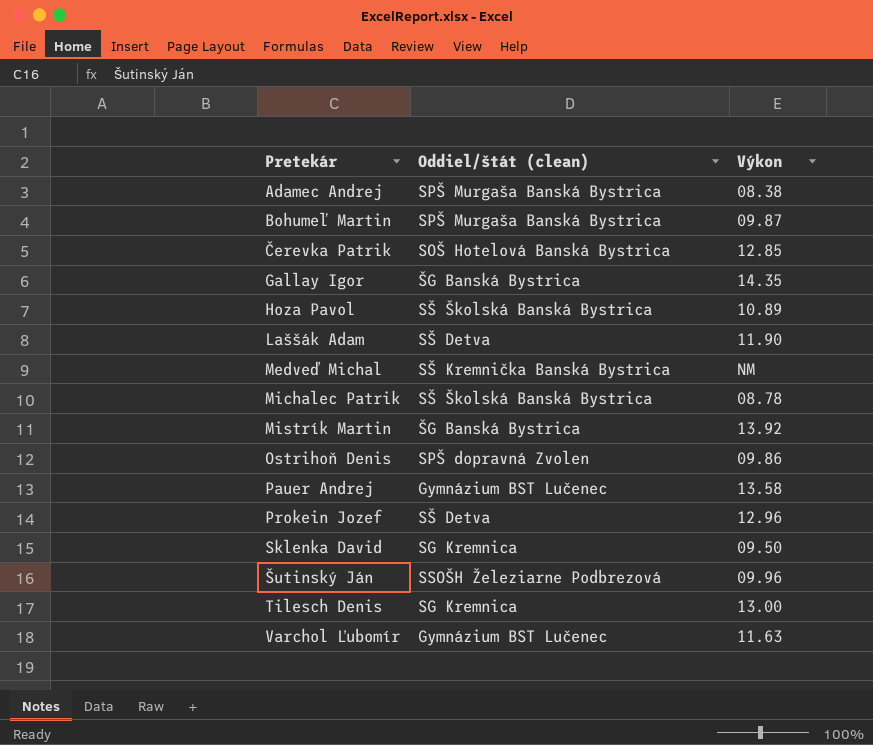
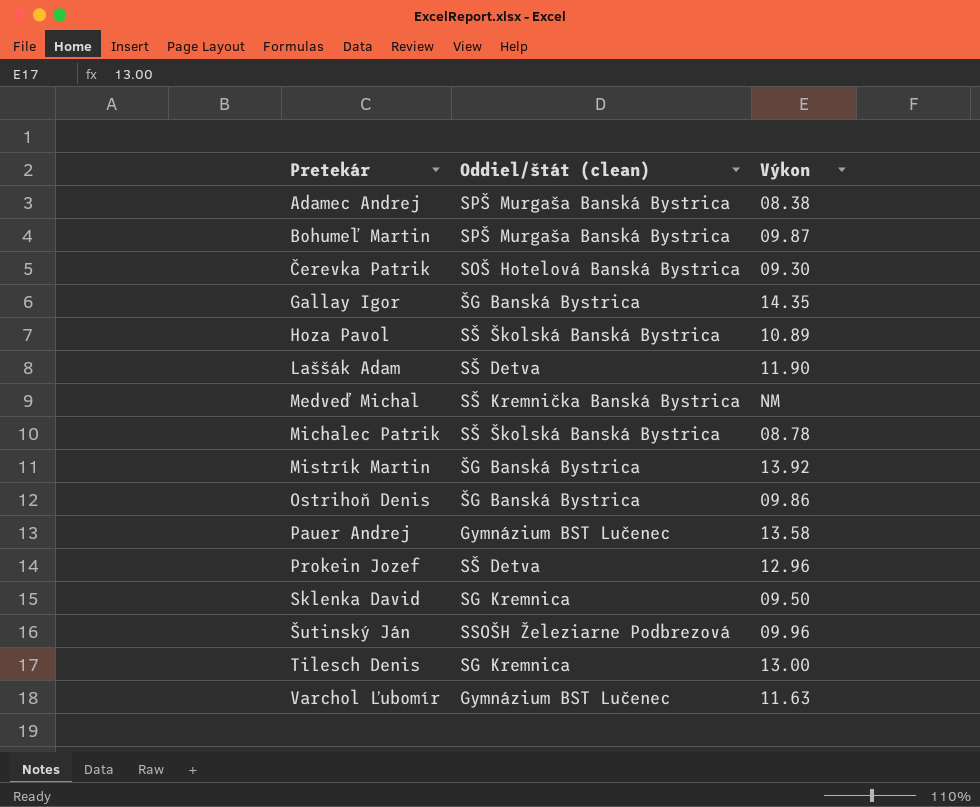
Čerevka Patrik | Výkon: 12.85 -> 09.30
Ostrihoň Denis | Oddiel/štát (clean): SPŠ dopravná Zvolen -> ŠG Banská Bystrica

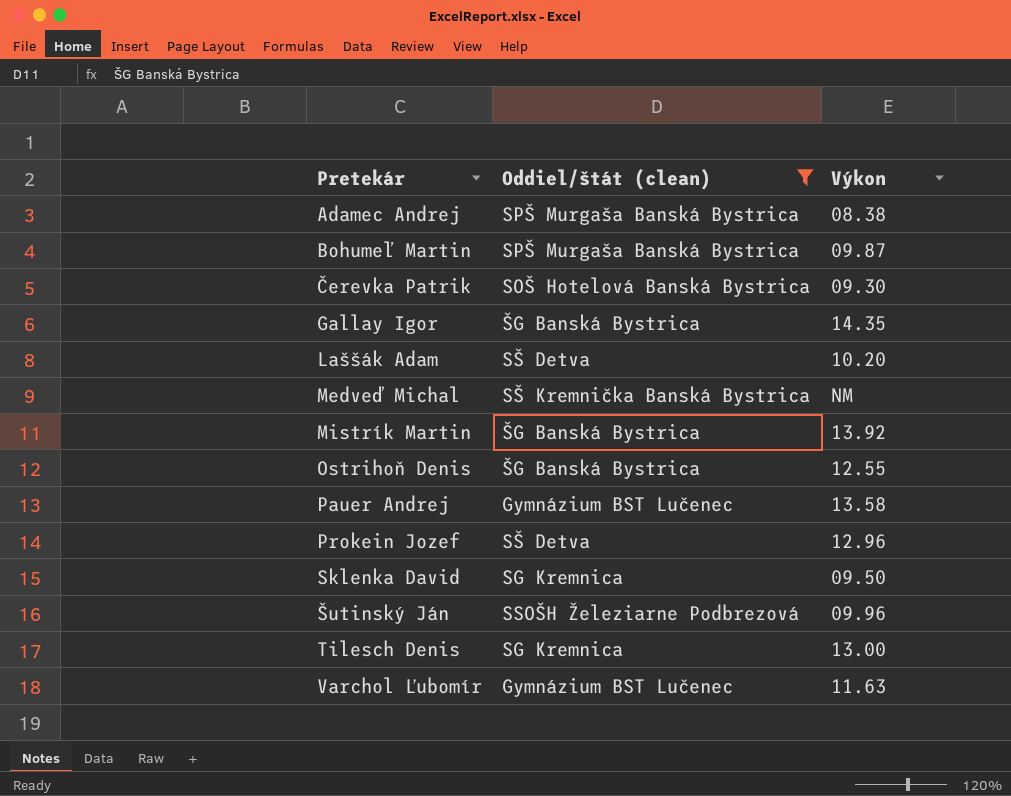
filter: none -> Oddiel/štát (clean) != SŠ Školská Banská Bystrica
Laššák Adam | Výkon: 11.90 -> 10.20
Ostrihoň Denis | Výkon: 09.86 -> 12.55

